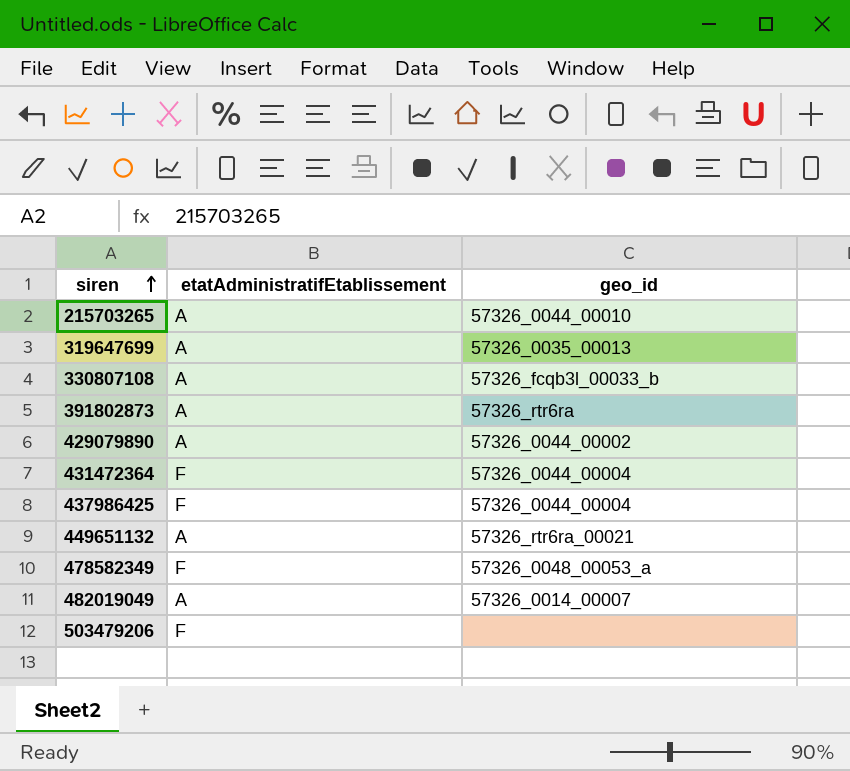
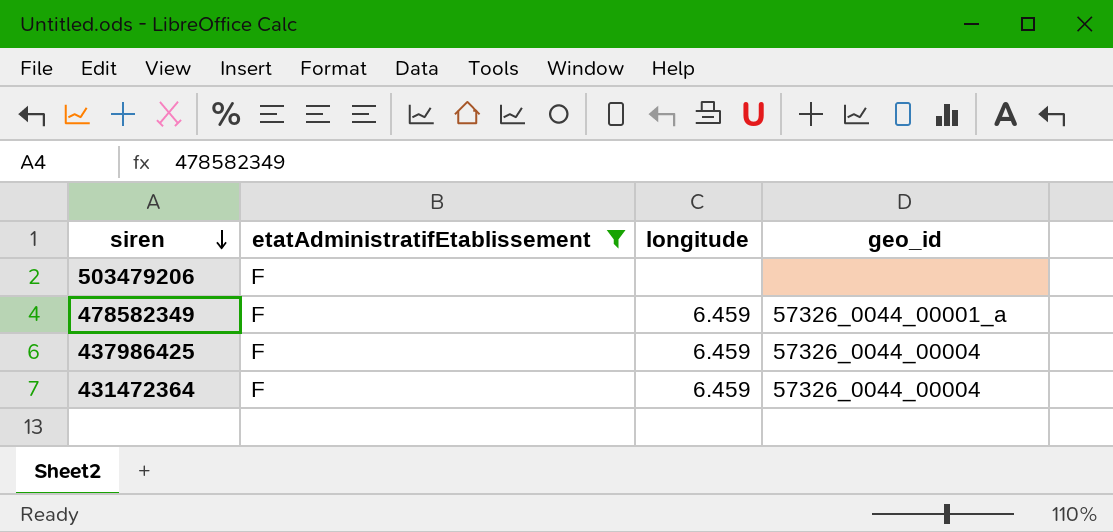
filter: none -> etatAdministratifEtablissement = F
row order: siren ascending -> siren descending
column longitude | position: none -> 3
478582349 | geo_id: 57326_0048_00053_a -> 57326_0044_00001_a

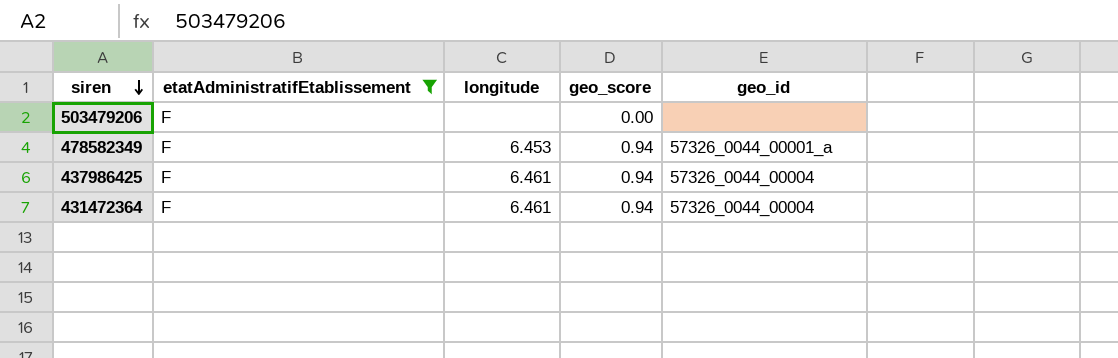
column geo_score | position: none -> 4
478582349 | longitude: 6.459 -> 6.453
437986425 | longitude: 6.459 -> 6.461
431472364 | longitude: 6.459 -> 6.461

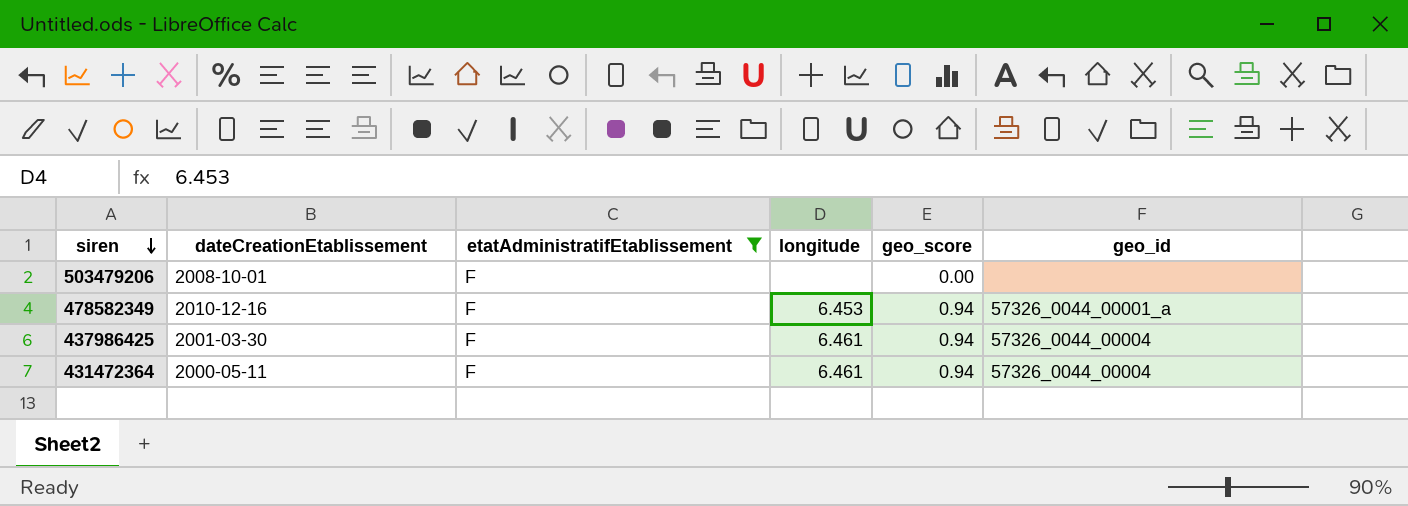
column dateCreationEtablissement | position: none -> 2

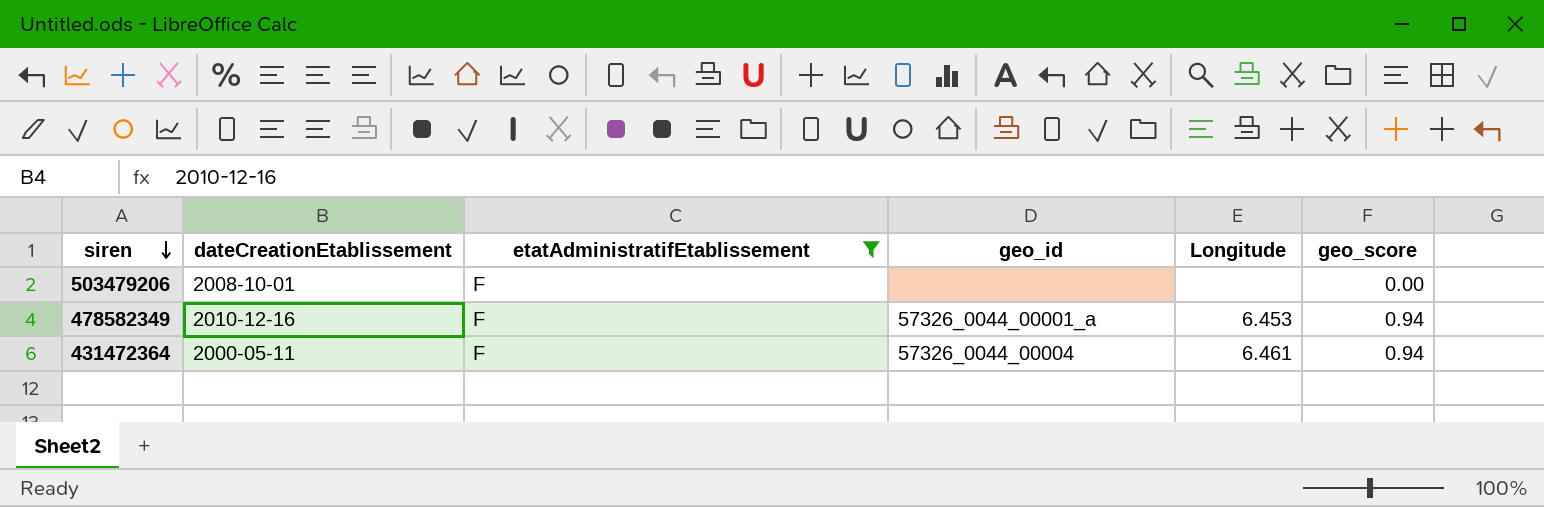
column geo_id | position: 6 -> 4
column name: longitude -> Longitude
row 437986425: 2001-03-30 | F | 6.461 | 0.94 | 57326_0044_00004 -> none

